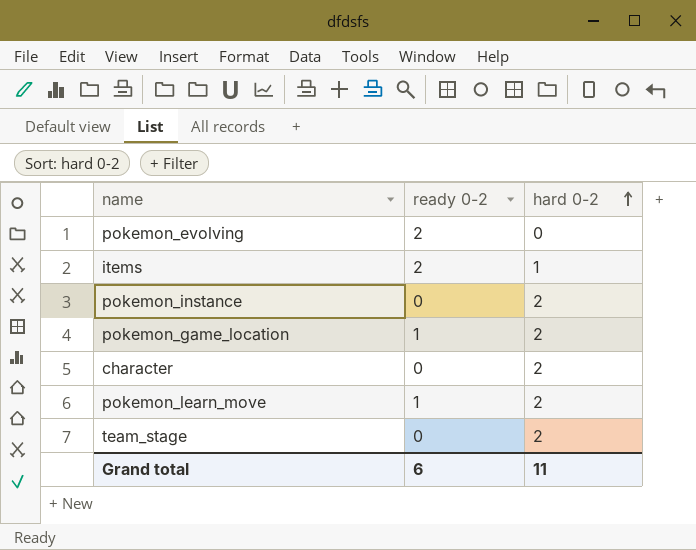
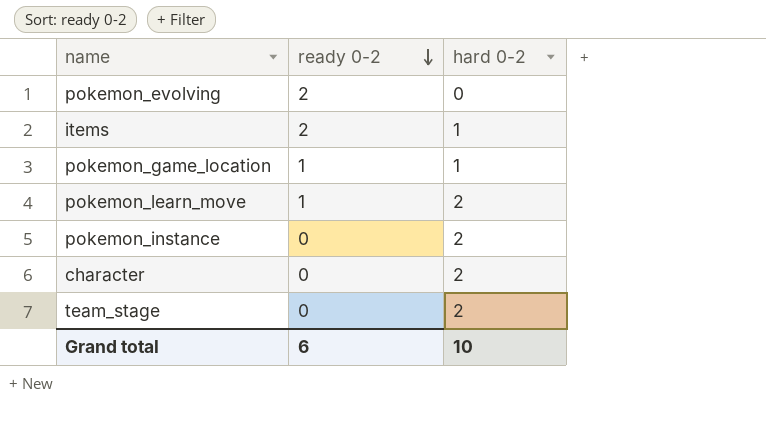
row order: hard 0-2 ascending -> ready 0-2 descending
pokemon_game_location | hard 0-2: 2 -> 1
Grand total | hard 0-2: 11 -> 10

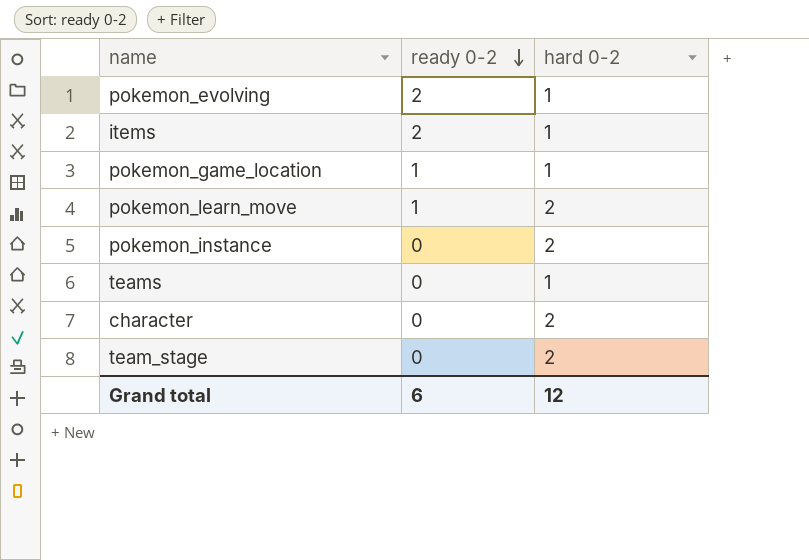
pokemon_evolving | hard 0-2: 0 -> 1
row teams: none -> 0 | 1
Grand total | hard 0-2: 10 -> 12

